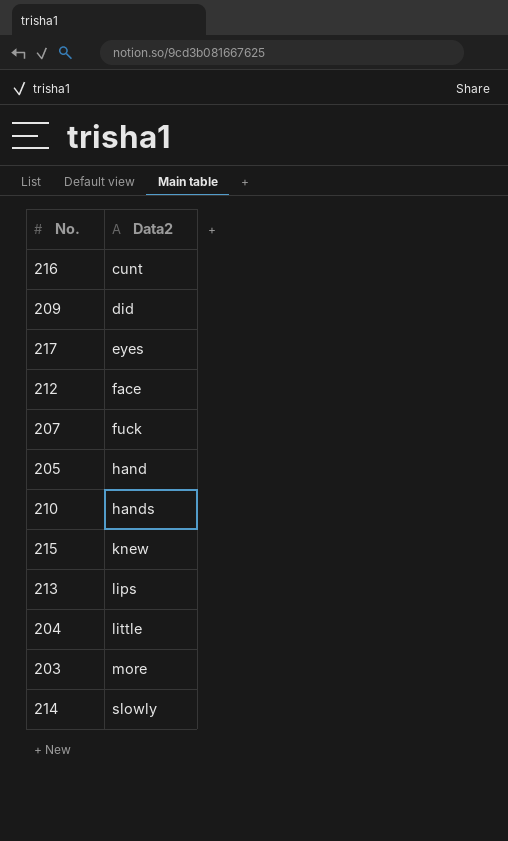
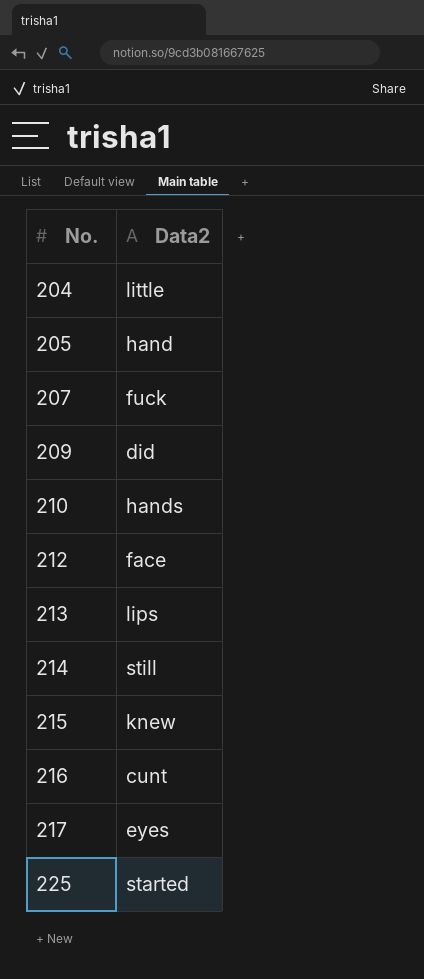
row order: Data2 ascending -> No. ascending
row 203: more -> none
214 | Data2: slowly -> still
row 225: none -> started

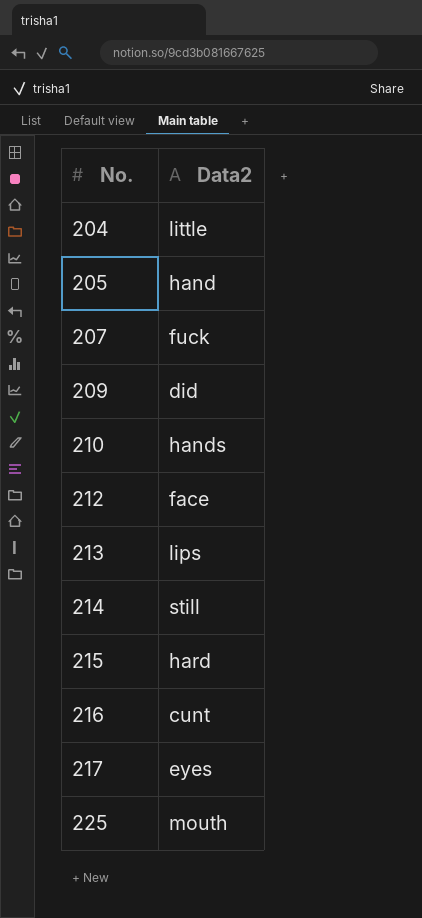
215 | Data2: knew -> hard
225 | Data2: started -> mouth

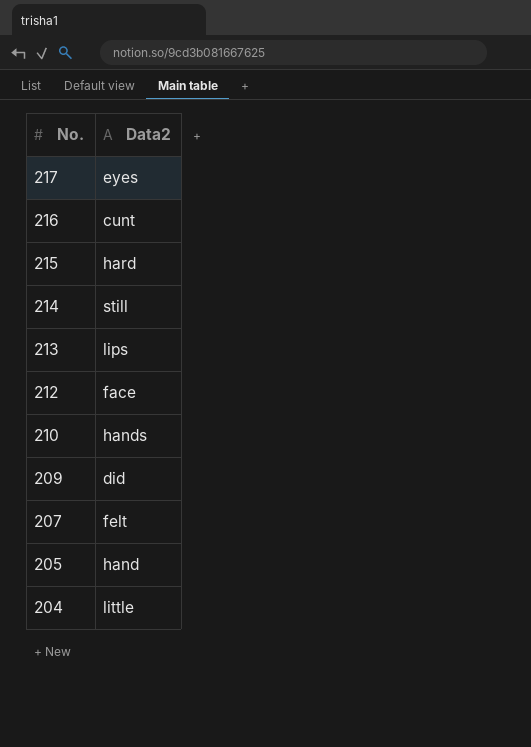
row order: No. ascending -> No. descending
row 225: mouth -> none
207 | Data2: fuck -> felt

